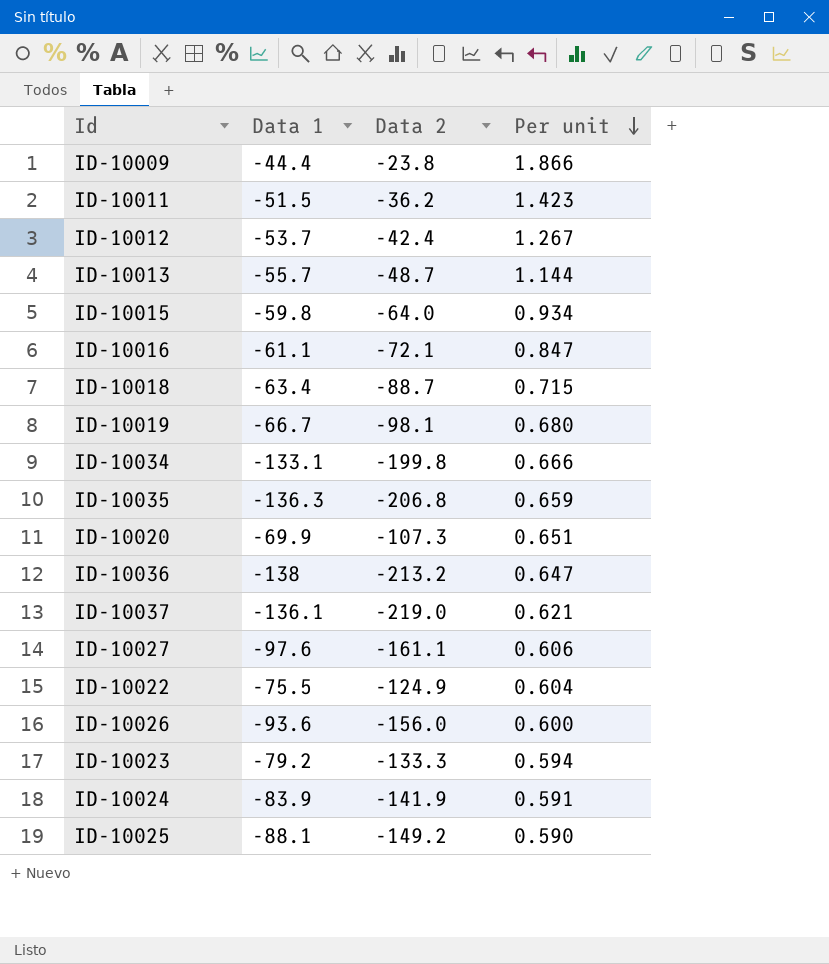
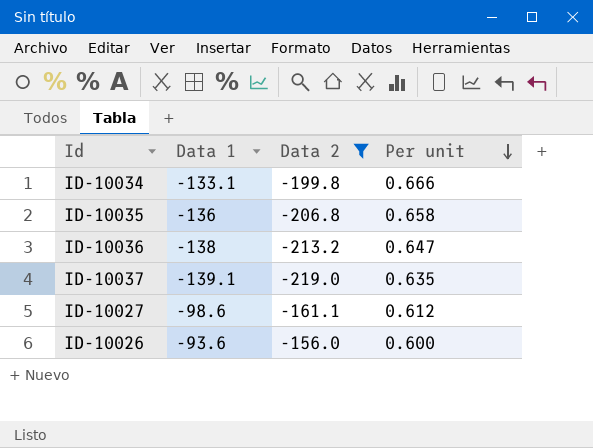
filter: none -> Data 2 <= -156.0
ID-10035 | Data 1: -136.3 -> -136
ID-10035 | Per unit: 0.659 -> 0.658
ID-10037 | Data 1: -136.1 -> -139.1
ID-10037 | Per unit: 0.621 -> 0.635
ID-10027 | Data 1: -97.6 -> -98.6
ID-10027 | Per unit: 0.606 -> 0.612

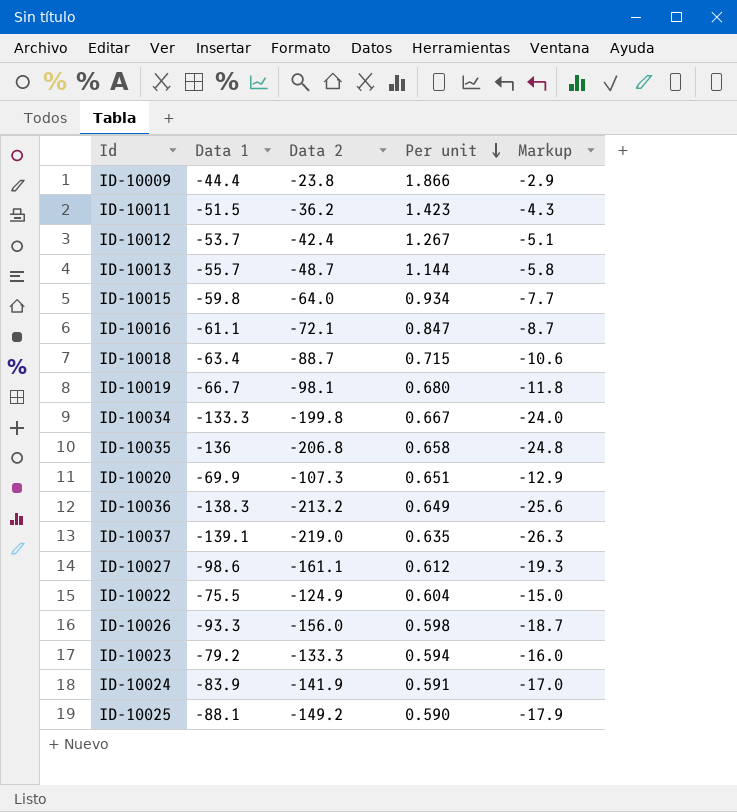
filter: Data 2 <= -156.0 -> none
column Markup | formula: none -> [Data 2] * 0.12
ID-10034 | Data 1: -133.1 -> -133.3
ID-10034 | Per unit: 0.666 -> 0.667
ID-10036 | Data 1: -138 -> -138.3
ID-10036 | Per unit: 0.647 -> 0.649
ID-10026 | Data 1: -93.6 -> -93.3
ID-10026 | Per unit: 0.600 -> 0.598

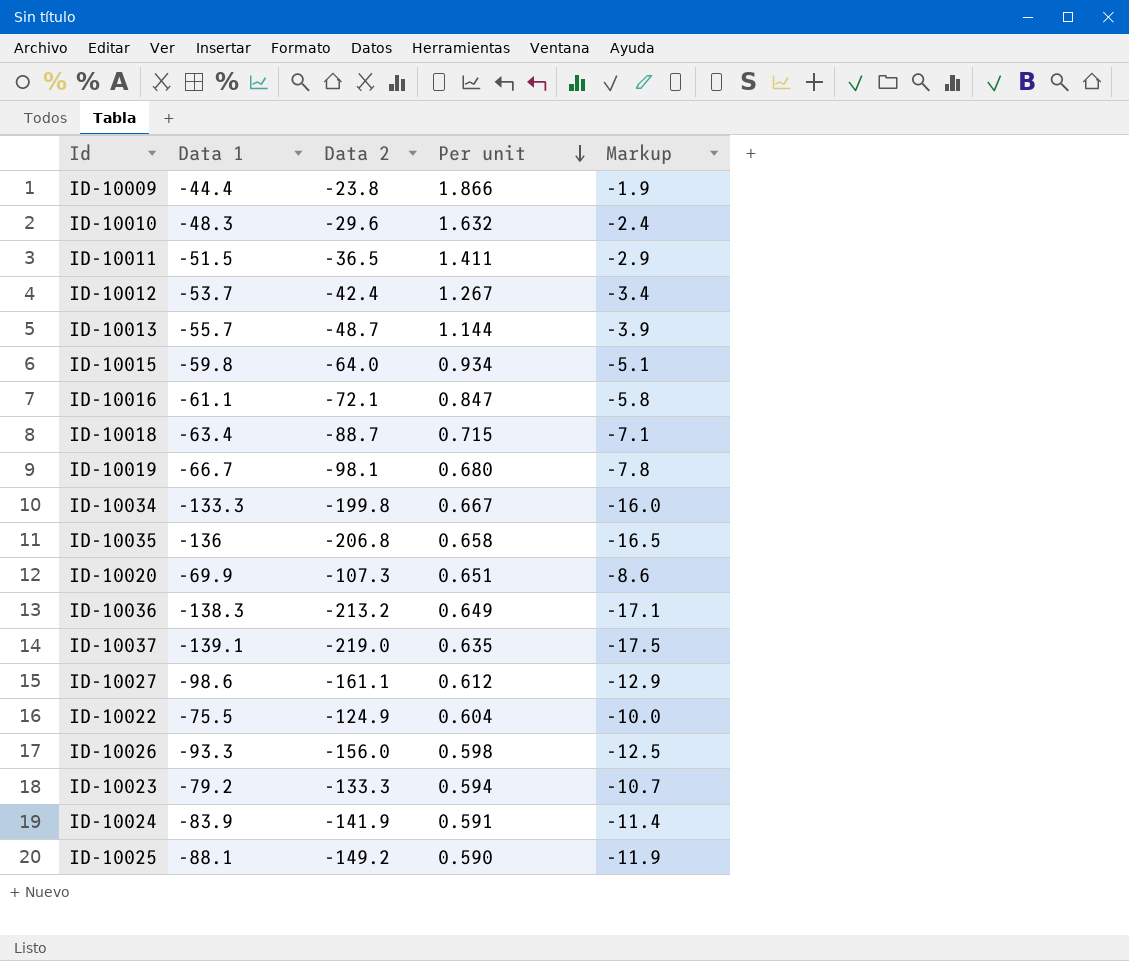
column Markup | formula: [Data 2] * 0.12 -> [Data 2] * 0.08
row ID-10010: none -> -48.3 | -29.6 | 1.632 | -2.4
ID-10011 | Data 2: -36.2 -> -36.5
ID-10011 | Per unit: 1.423 -> 1.411

